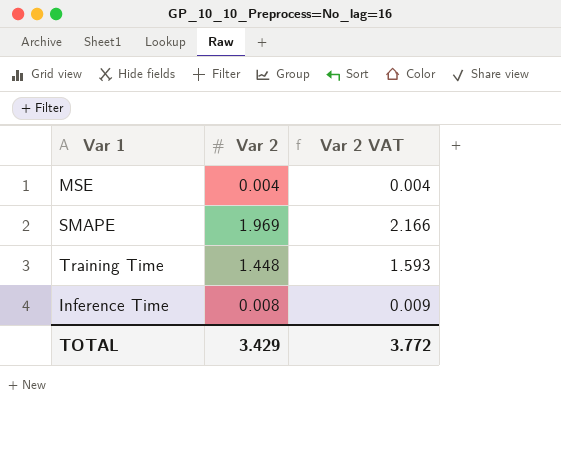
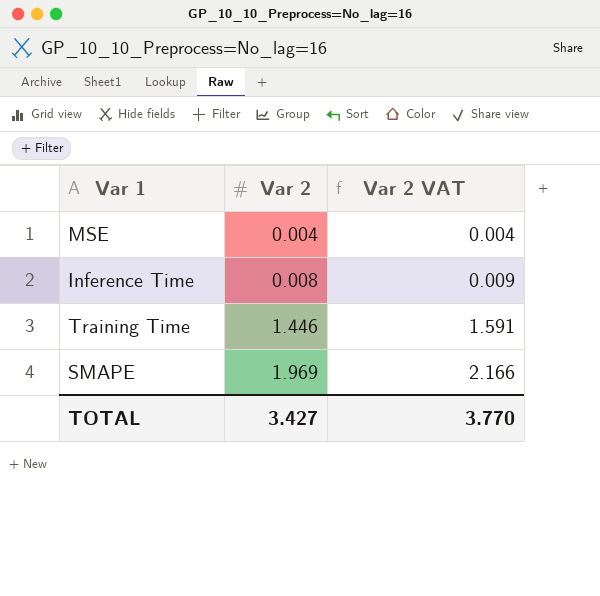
row order: none -> Var 2 ascending
Training Time | Var 2: 1.448 -> 1.446
Training Time | Var 2 VAT: 1.593 -> 1.591
TOTAL | Var 2: 3.429 -> 3.427
TOTAL | Var 2 VAT: 3.772 -> 3.770

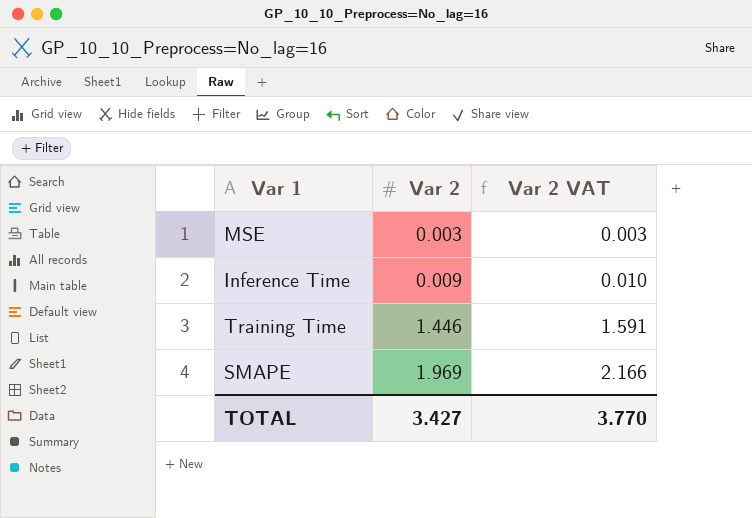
MSE | Var 2: 0.004 -> 0.003
MSE | Var 2 VAT: 0.004 -> 0.003
Inference Time | Var 2: 0.008 -> 0.009
Inference Time | Var 2 VAT: 0.009 -> 0.010

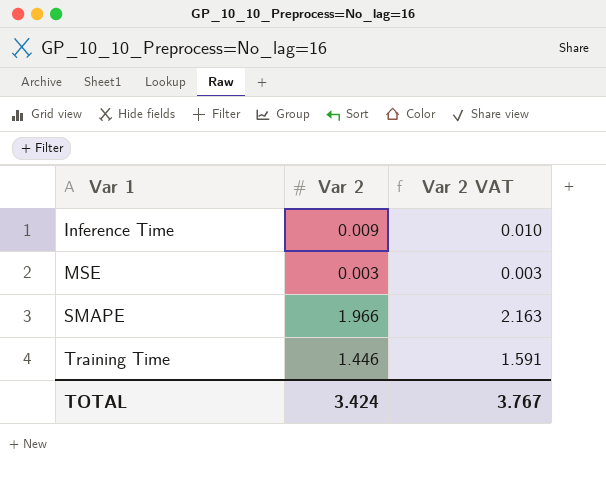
row order: Var 2 ascending -> Var 1 ascending
SMAPE | Var 2: 1.969 -> 1.966
SMAPE | Var 2 VAT: 2.166 -> 2.163
TOTAL | Var 2: 3.427 -> 3.424
TOTAL | Var 2 VAT: 3.770 -> 3.767

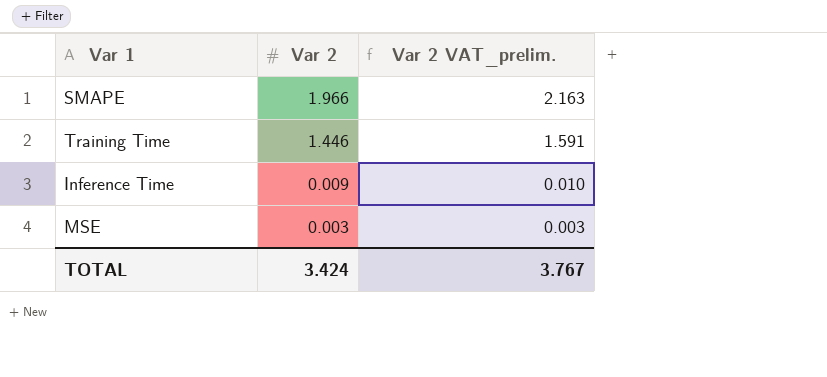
row order: Var 1 ascending -> Var 2 descending
column name: Var 2 VAT -> Var 2 VAT_prelim.

